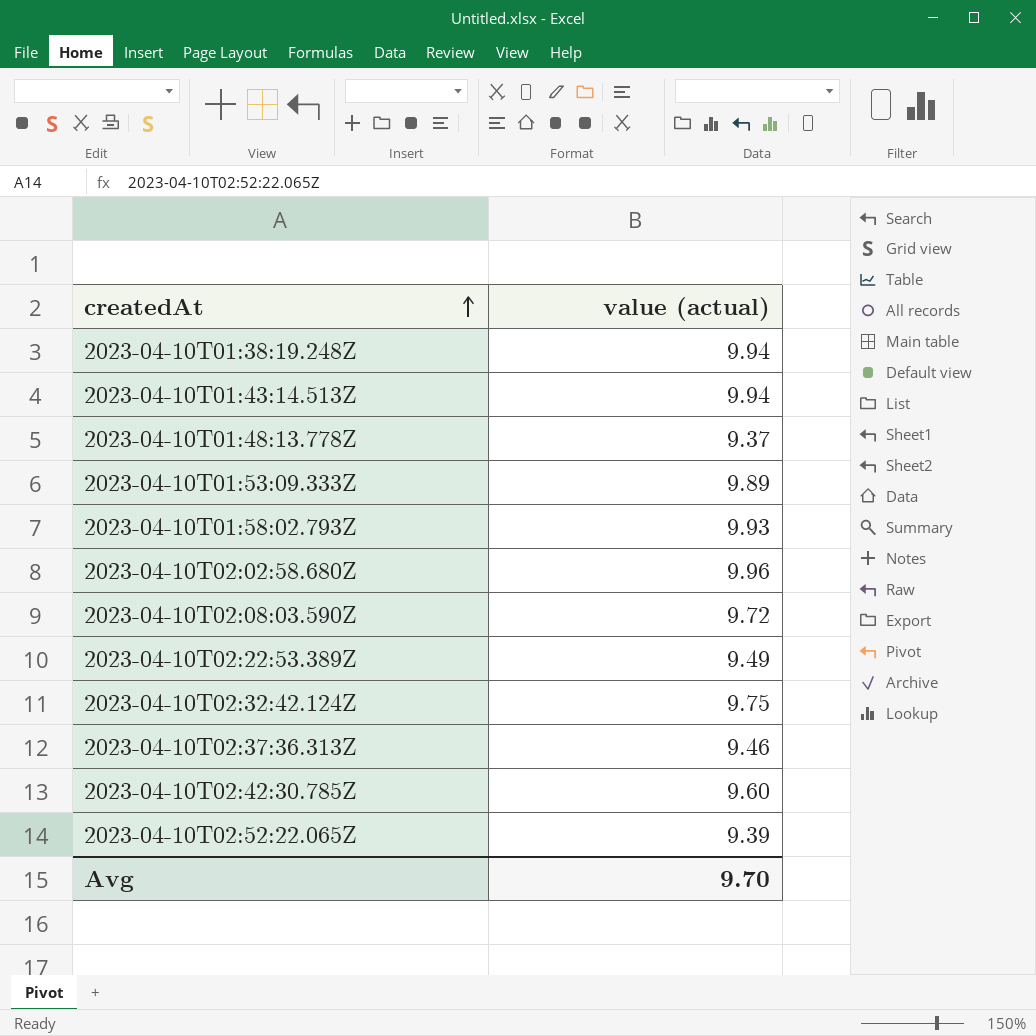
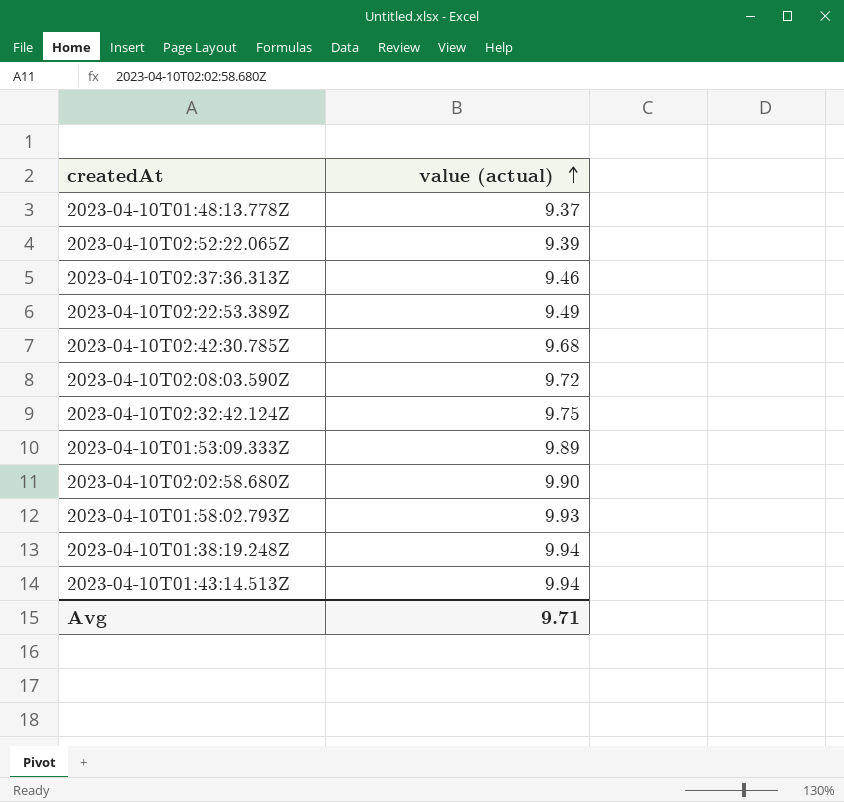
row order: createdAt ascending -> value (actual) ascending
2023-04-10T02:42:30.785Z | value (actual): 9.60 -> 9.68
2023-04-10T02:02:58.680Z | value (actual): 9.96 -> 9.90
Avg | value (actual): 9.70 -> 9.71

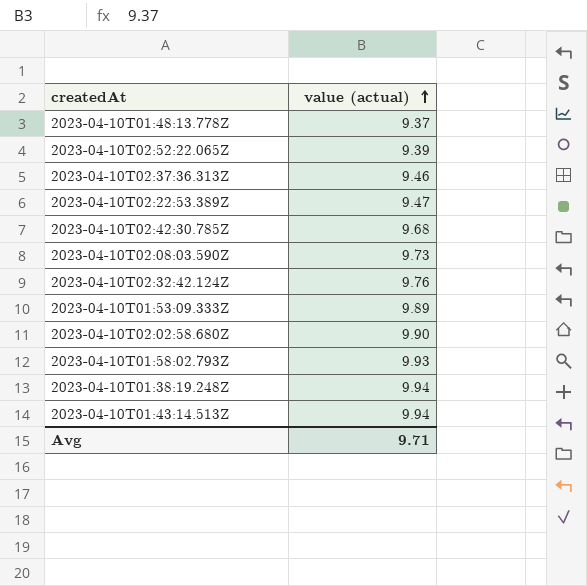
2023-04-10T02:22:53.389Z | value (actual): 9.49 -> 9.47
2023-04-10T02:08:03.590Z | value (actual): 9.72 -> 9.73
2023-04-10T02:32:42.124Z | value (actual): 9.75 -> 9.76

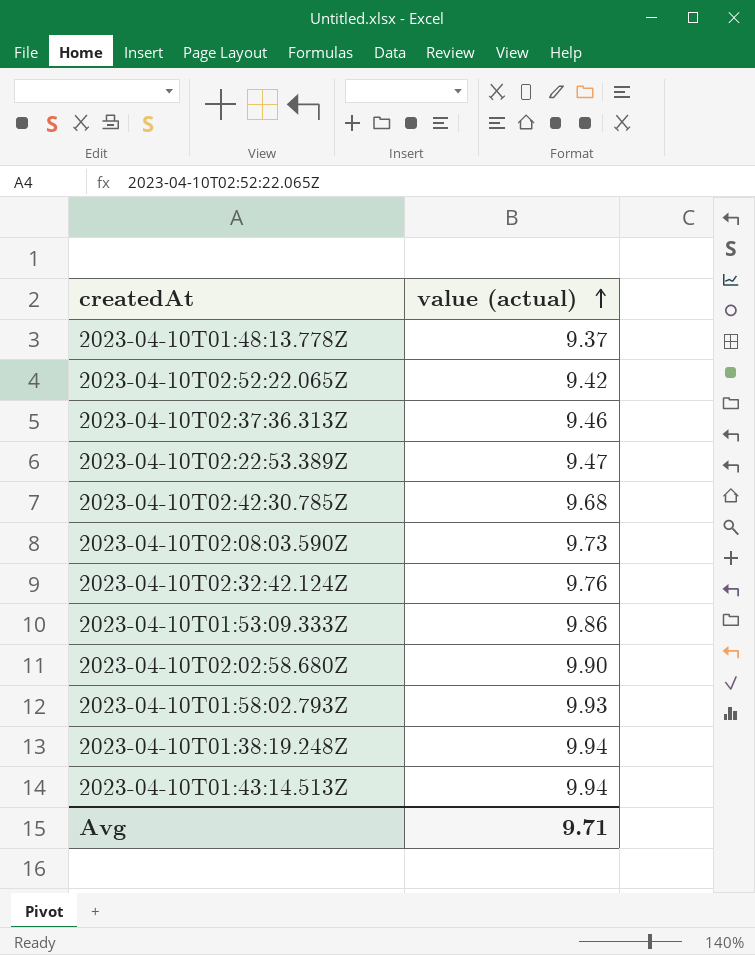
2023-04-10T02:52:22.065Z | value (actual): 9.39 -> 9.42
2023-04-10T01:53:09.333Z | value (actual): 9.89 -> 9.86

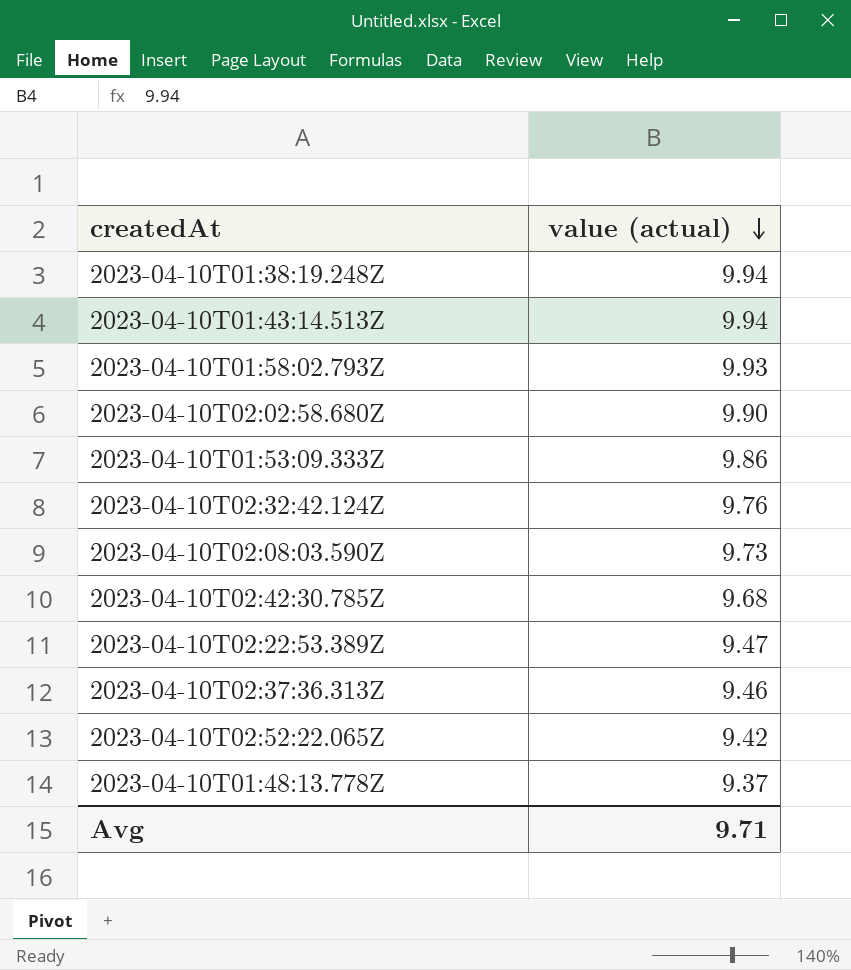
row order: value (actual) ascending -> value (actual) descending

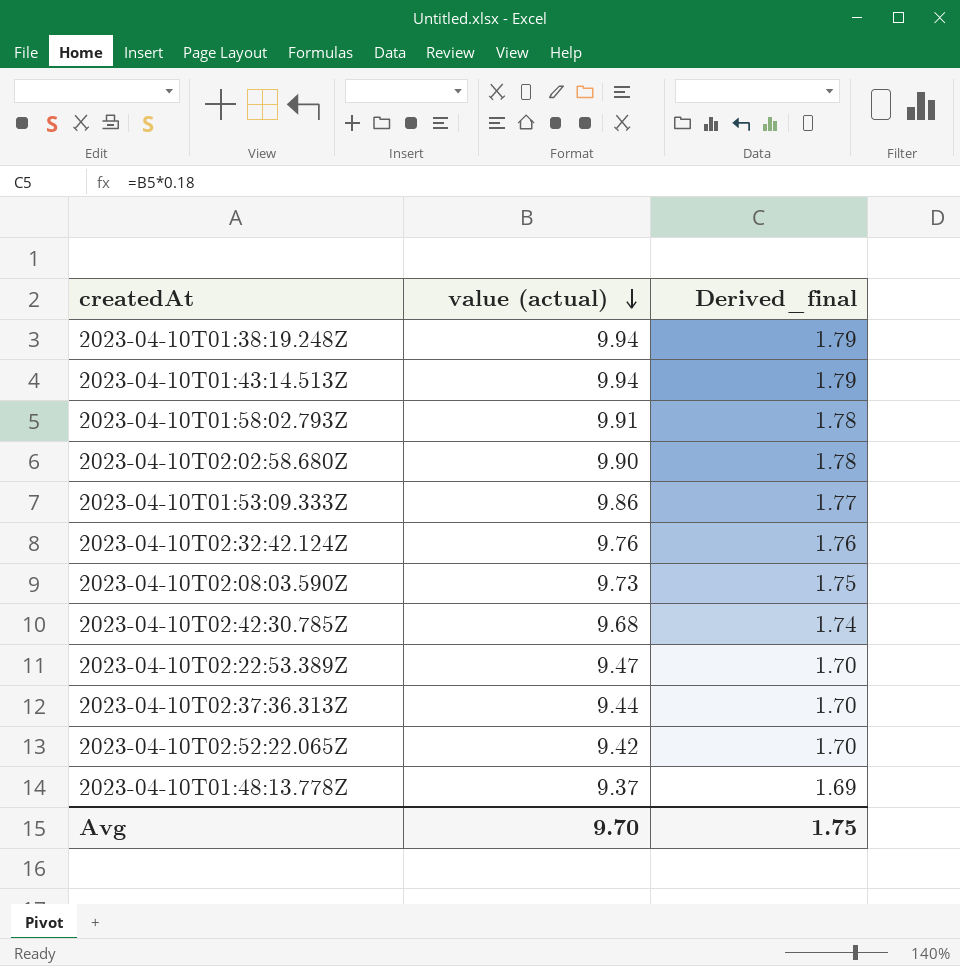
column Derived_final | formula: none -> [value (actual)] * 0.18
2023-04-10T01:58:02.793Z | value (actual): 9.93 -> 9.91
2023-04-10T02:37:36.313Z | value (actual): 9.46 -> 9.44
Avg | value (actual): 9.71 -> 9.70

